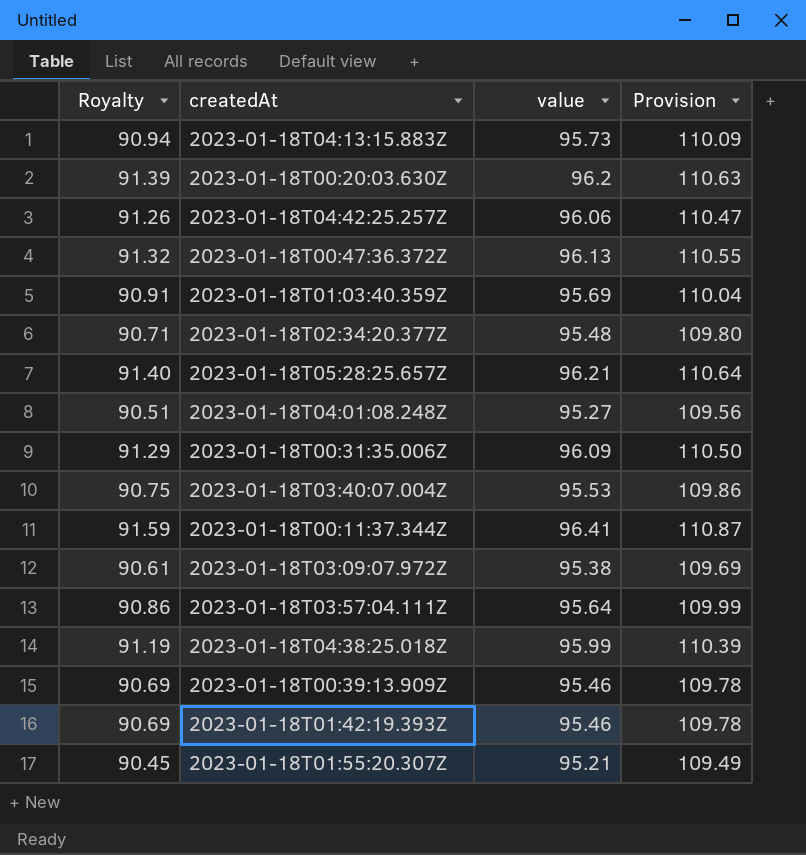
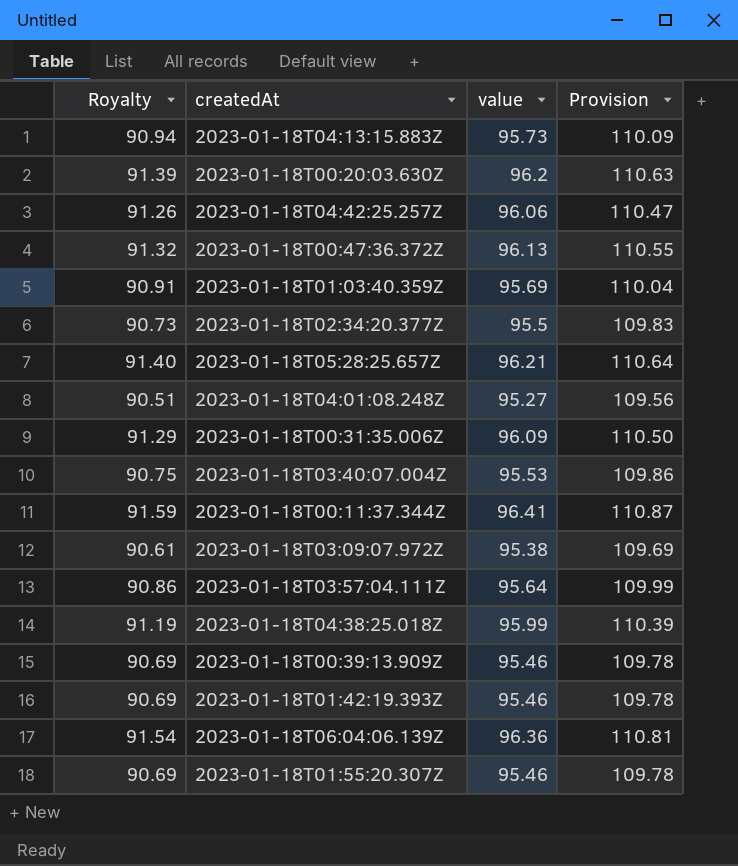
2023-01-18T02:34:20.377Z | Royalty: 90.71 -> 90.73
2023-01-18T02:34:20.377Z | value: 95.48 -> 95.5
2023-01-18T02:34:20.377Z | Provision: 109.80 -> 109.83
row 2023-01-18T06:04:06.139Z: none -> 91.54 | 96.36 | 110.81
2023-01-18T01:55:20.307Z | Royalty: 90.45 -> 90.69
2023-01-18T01:55:20.307Z | value: 95.21 -> 95.46
2023-01-18T01:55:20.307Z | Provision: 109.49 -> 109.78

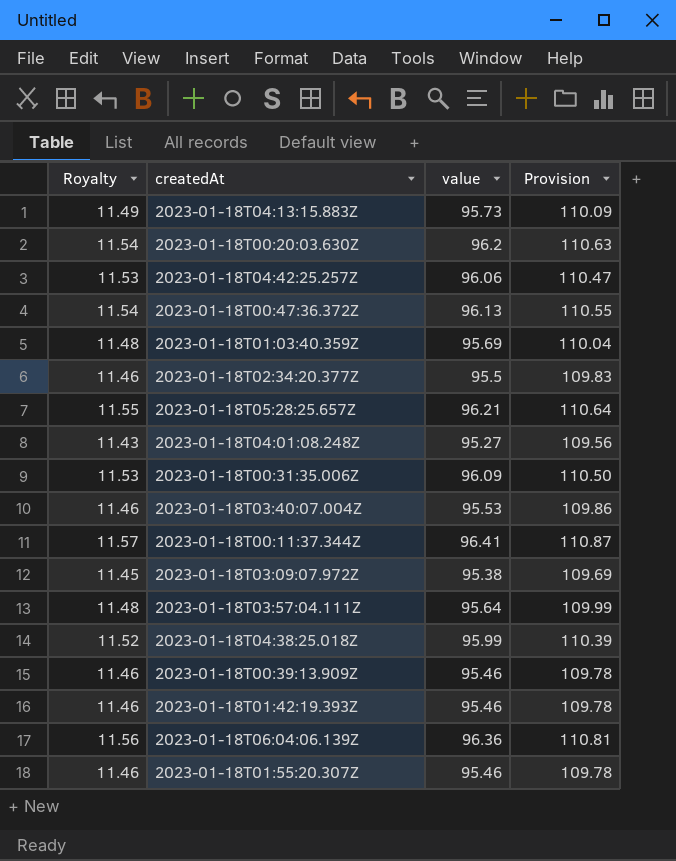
column Royalty | formula: [value] * 0.95 -> [value] * 0.12

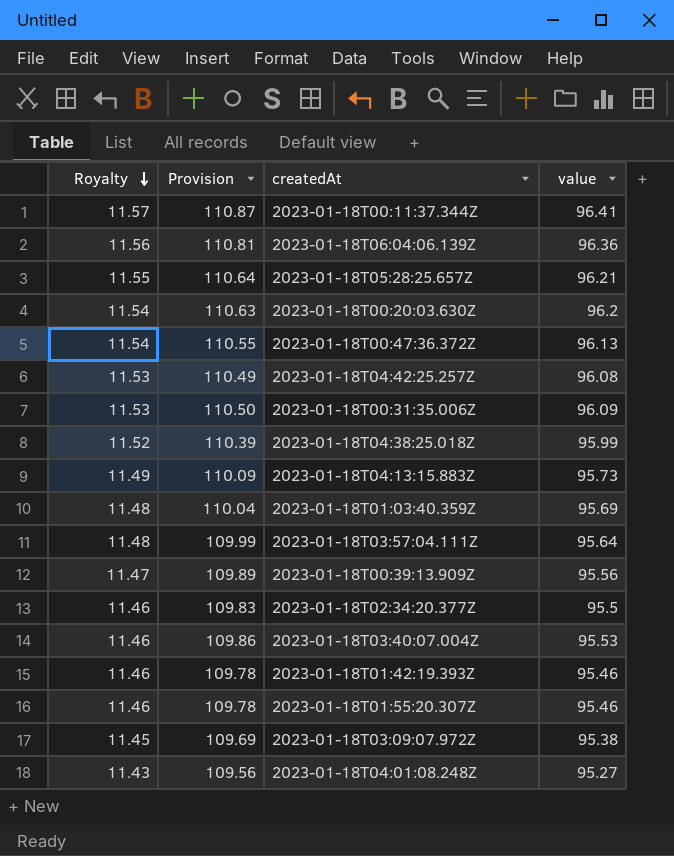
row order: none -> Royalty descending
column Provision | position: 4 -> 2
2023-01-18T04:42:25.257Z | Provision: 110.47 -> 110.49
2023-01-18T04:42:25.257Z | value: 96.06 -> 96.08
2023-01-18T00:39:13.909Z | Royalty: 11.46 -> 11.47
2023-01-18T00:39:13.909Z | Provision: 109.78 -> 109.89
2023-01-18T00:39:13.909Z | value: 95.46 -> 95.56

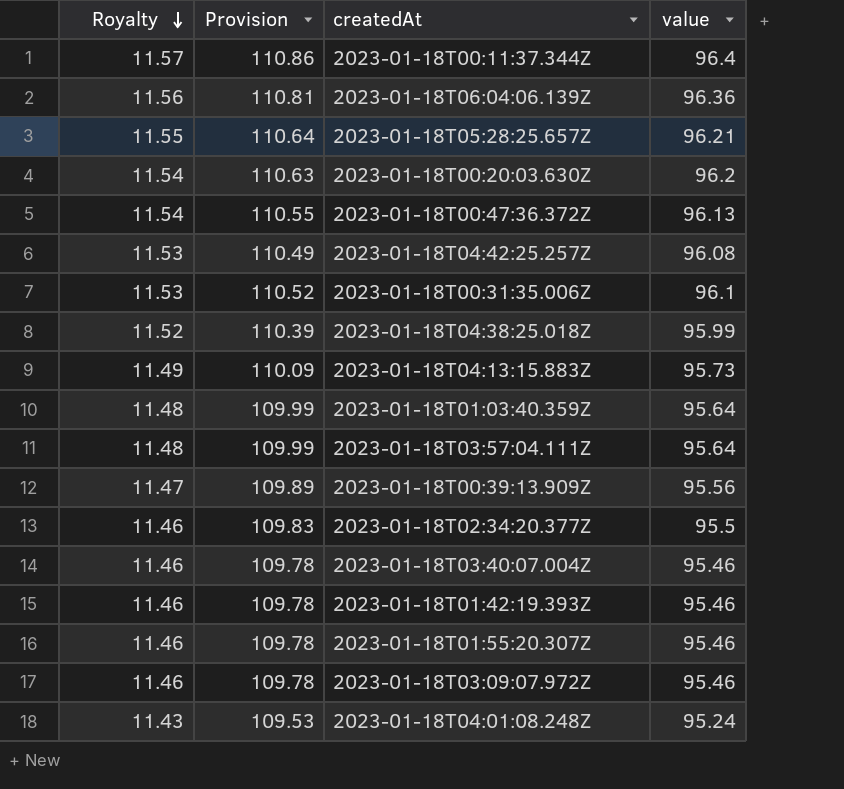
2023-01-18T00:11:37.344Z | Provision: 110.87 -> 110.86
2023-01-18T00:11:37.344Z | value: 96.41 -> 96.4
2023-01-18T00:31:35.006Z | Provision: 110.50 -> 110.52
2023-01-18T00:31:35.006Z | value: 96.09 -> 96.1
2023-01-18T01:03:40.359Z | Provision: 110.04 -> 109.99
2023-01-18T01:03:40.359Z | value: 95.69 -> 95.64
2023-01-18T03:40:07.004Z | Provision: 109.86 -> 109.78
2023-01-18T03:40:07.004Z | value: 95.53 -> 95.46
2023-01-18T03:09:07.972Z | Royalty: 11.45 -> 11.46
2023-01-18T03:09:07.972Z | Provision: 109.69 -> 109.78
2023-01-18T03:09:07.972Z | value: 95.38 -> 95.46
2023-01-18T04:01:08.248Z | Provision: 109.56 -> 109.53
2023-01-18T04:01:08.248Z | value: 95.27 -> 95.24

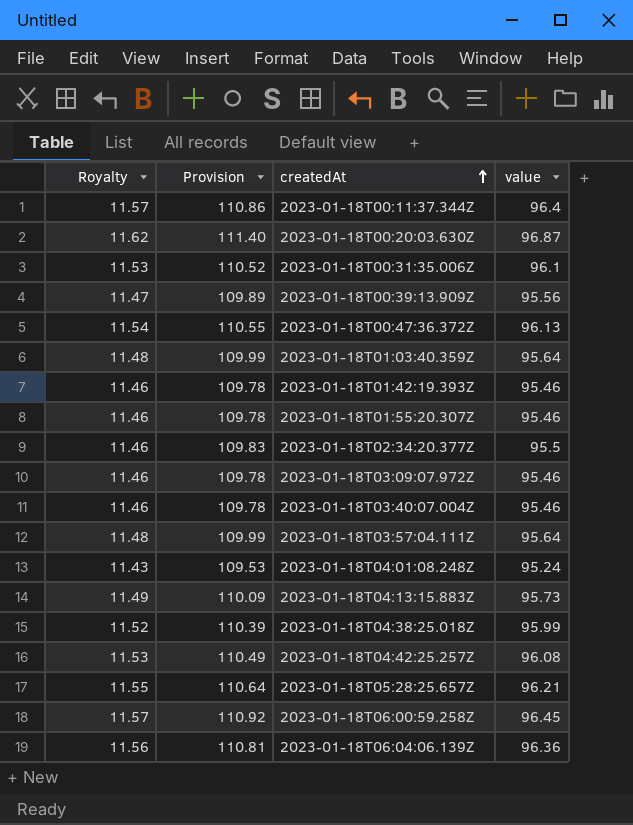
row order: Royalty descending -> createdAt ascending
2023-01-18T00:20:03.630Z | Royalty: 11.54 -> 11.62
2023-01-18T00:20:03.630Z | Provision: 110.63 -> 111.40
2023-01-18T00:20:03.630Z | value: 96.2 -> 96.87
row 2023-01-18T06:00:59.258Z: none -> 11.57 | 110.92 | 96.45

